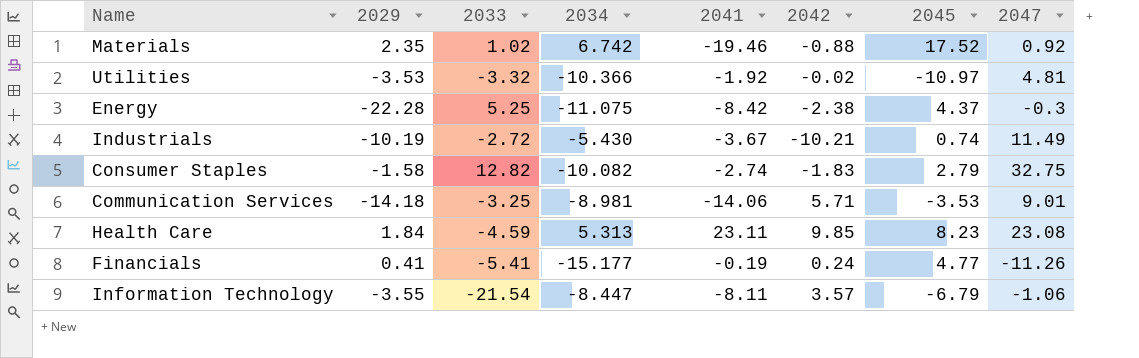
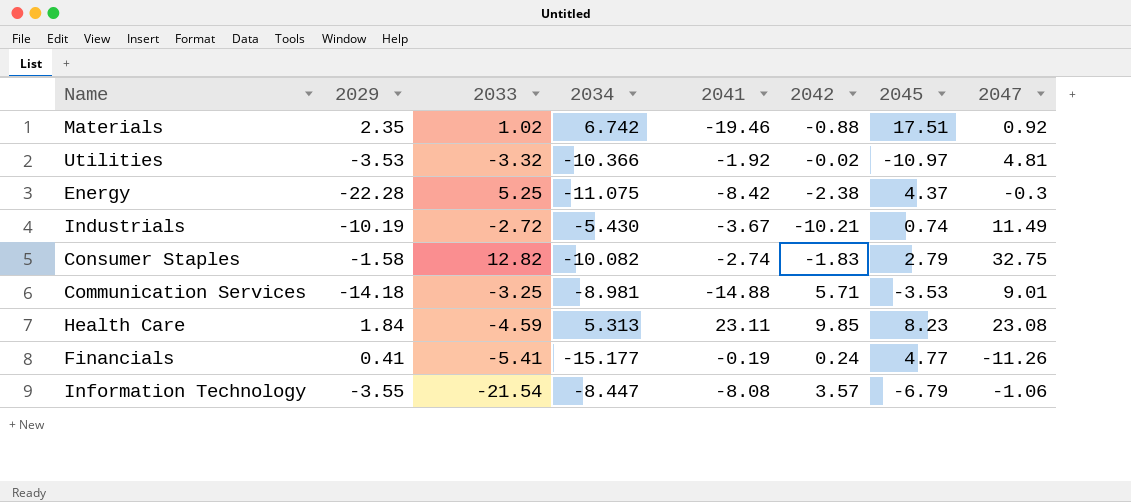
Materials | 2045: 17.52 -> 17.51
Communication Services | 2041: -14.06 -> -14.88
Information Technology | 2041: -8.11 -> -8.08

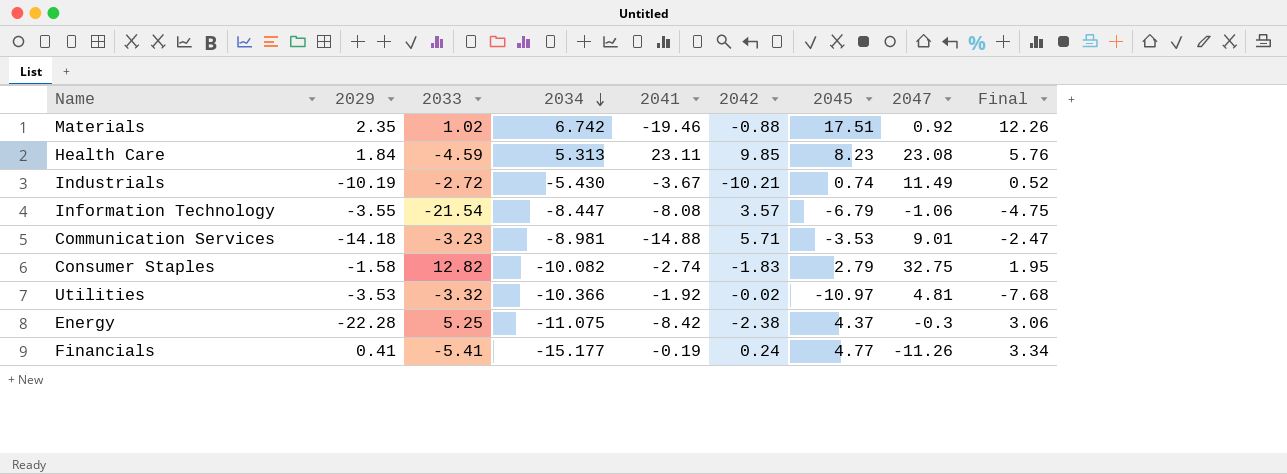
row order: none -> 2034 descending
column Final | formula: none -> [2045] * 0.7
Communication Services | 2033: -3.25 -> -3.23

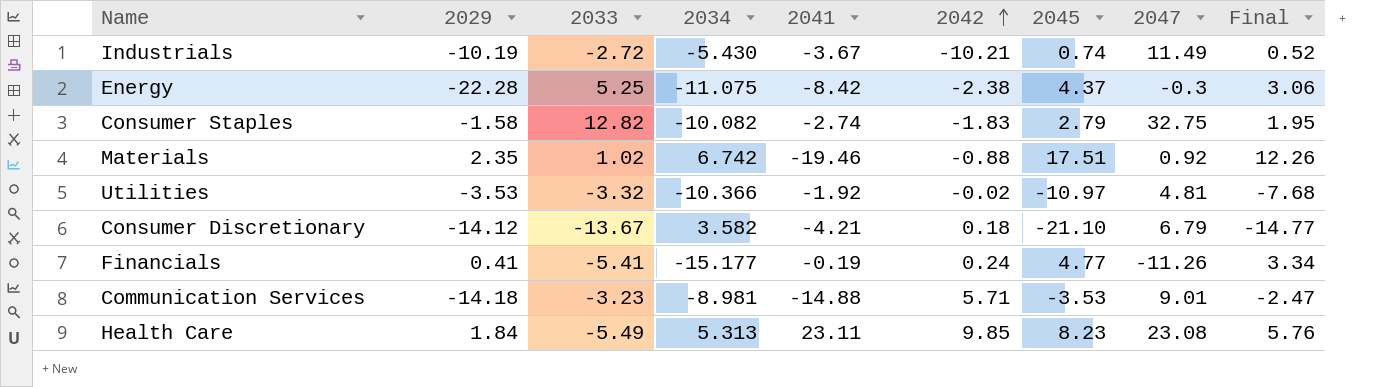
row order: 2034 descending -> 2042 ascending
row Information Technology: -3.55 | -21.54 | -8.447 | -8.08 | 3.57 | -6.79 | -1.06 | -4.75 -> none
row Consumer Discretionary: none -> -14.12 | -13.67 | 3.582 | -4.21 | 0.18 | -21.10 | 6.79 | -14.77
Health Care | 2033: -4.59 -> -5.49

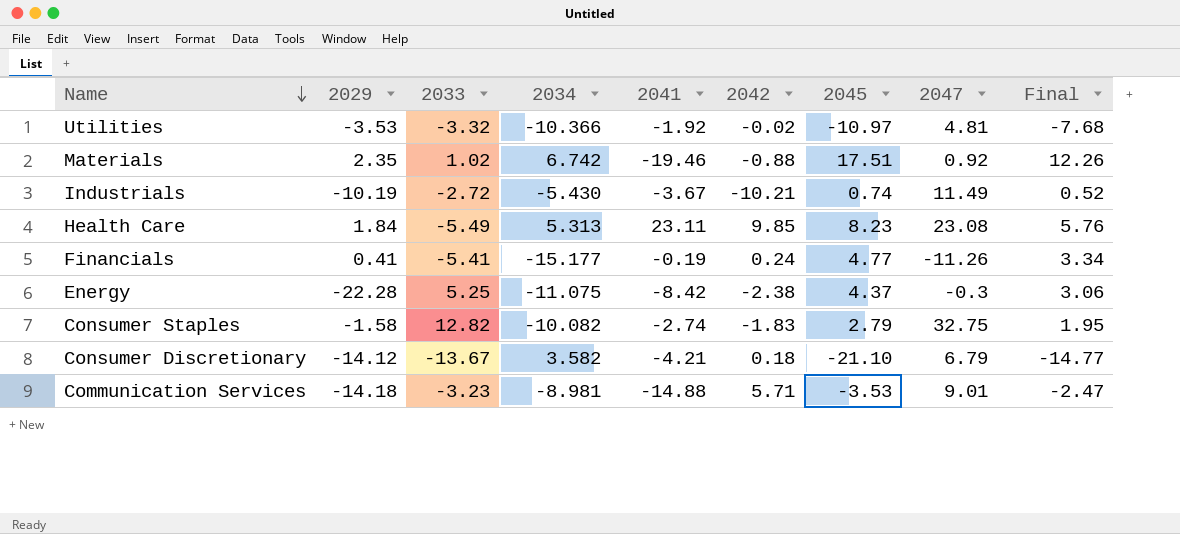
row order: 2042 ascending -> Name descending

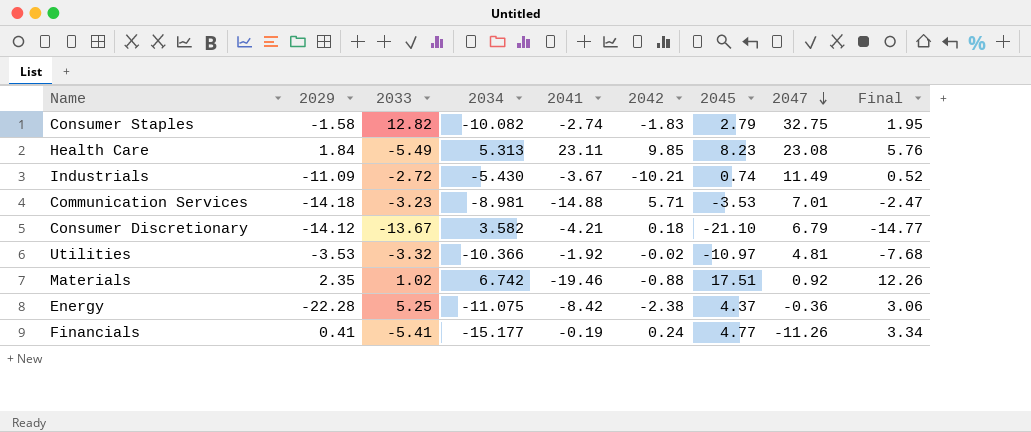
row order: Name descending -> 2047 descending
Industrials | 2029: -10.19 -> -11.09
Communication Services | 2047: 9.01 -> 7.01
Energy | 2047: -0.3 -> -0.36

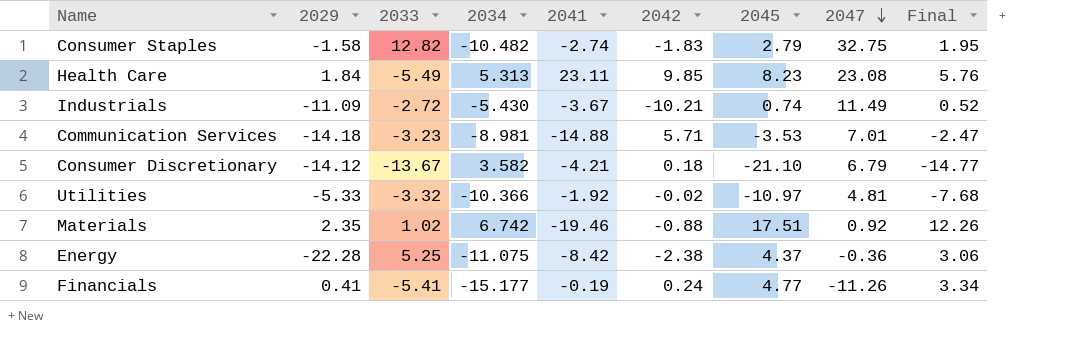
Consumer Staples | 2034: -10.082 -> -10.482
Utilities | 2029: -3.53 -> -5.33

